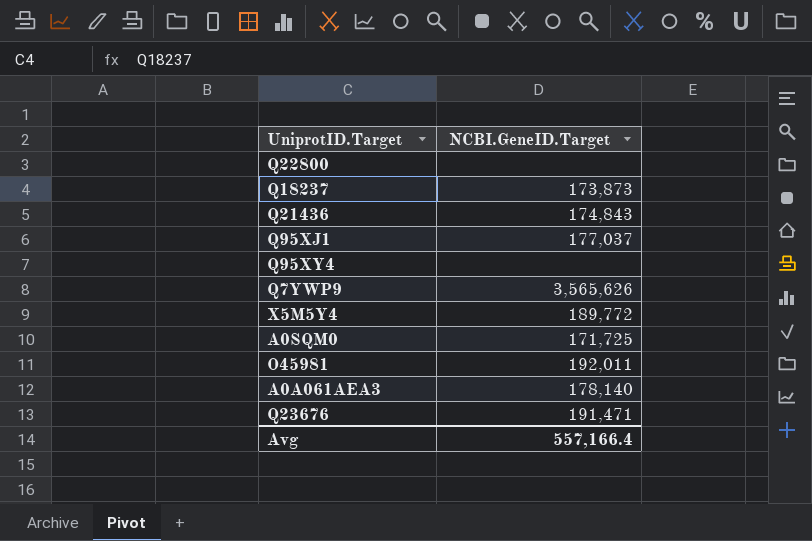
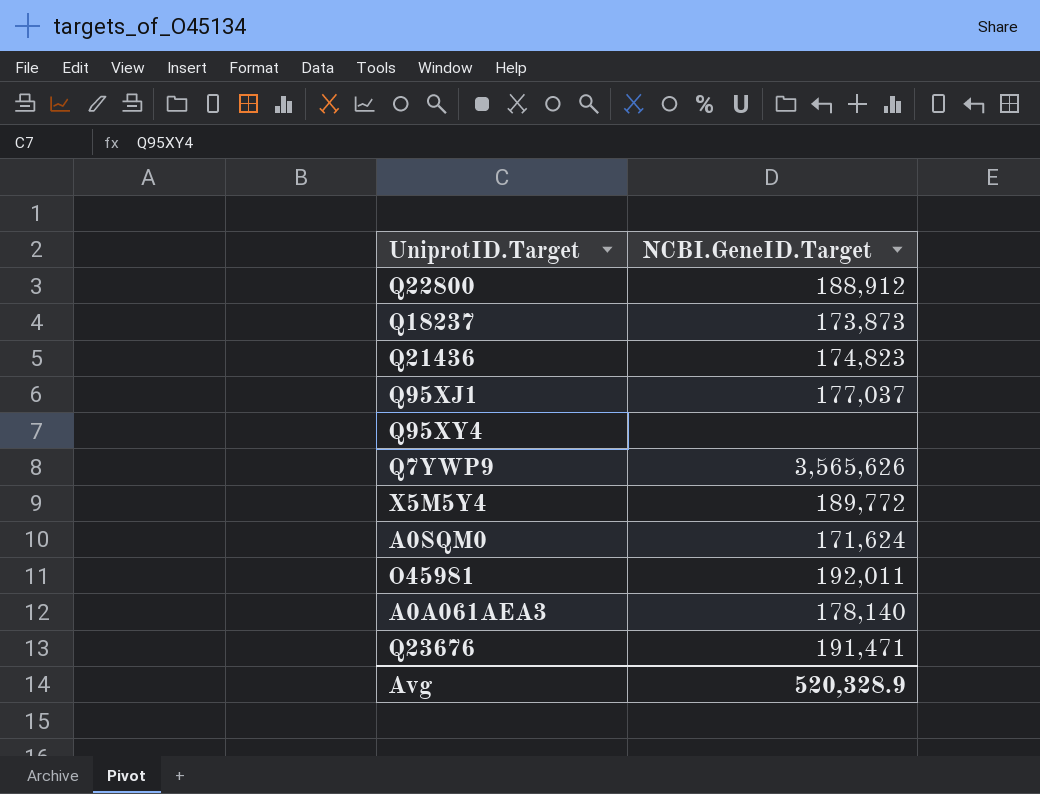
Q22800 | NCBI.GeneID.Target: none -> 188,912
Q21436 | NCBI.GeneID.Target: 174,843 -> 174,823
A0SQM0 | NCBI.GeneID.Target: 171,725 -> 171,624
Avg | NCBI.GeneID.Target: 557,166.4 -> 520,328.9

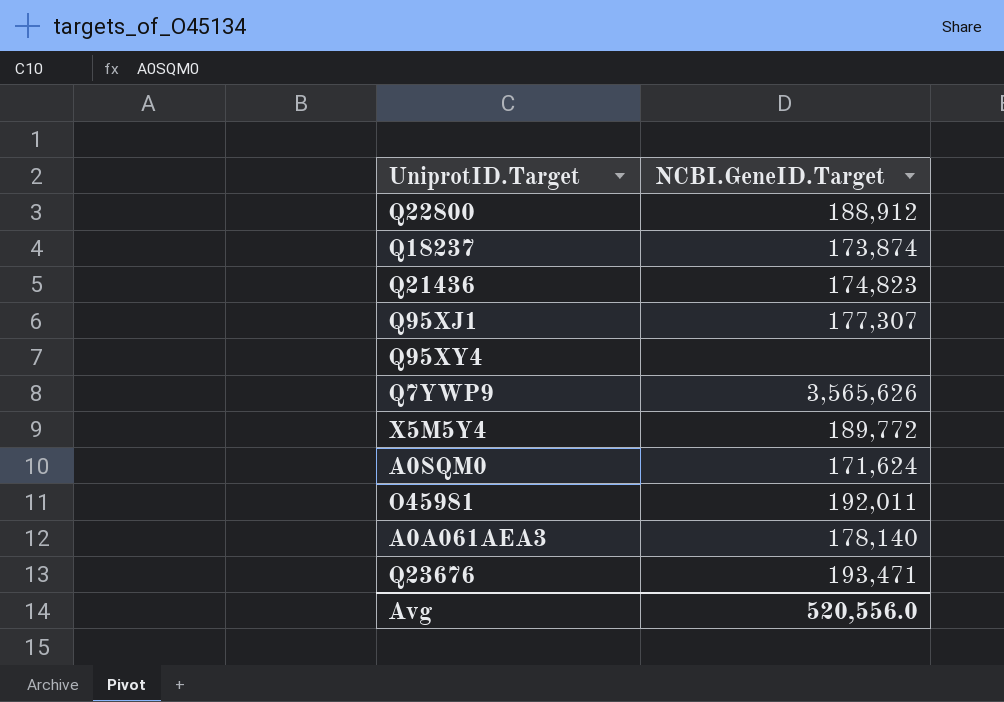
Q18237 | NCBI.GeneID.Target: 173,873 -> 173,874
Q95XJ1 | NCBI.GeneID.Target: 177,037 -> 177,307
Q23676 | NCBI.GeneID.Target: 191,471 -> 193,471
Avg | NCBI.GeneID.Target: 520,328.9 -> 520,556.0

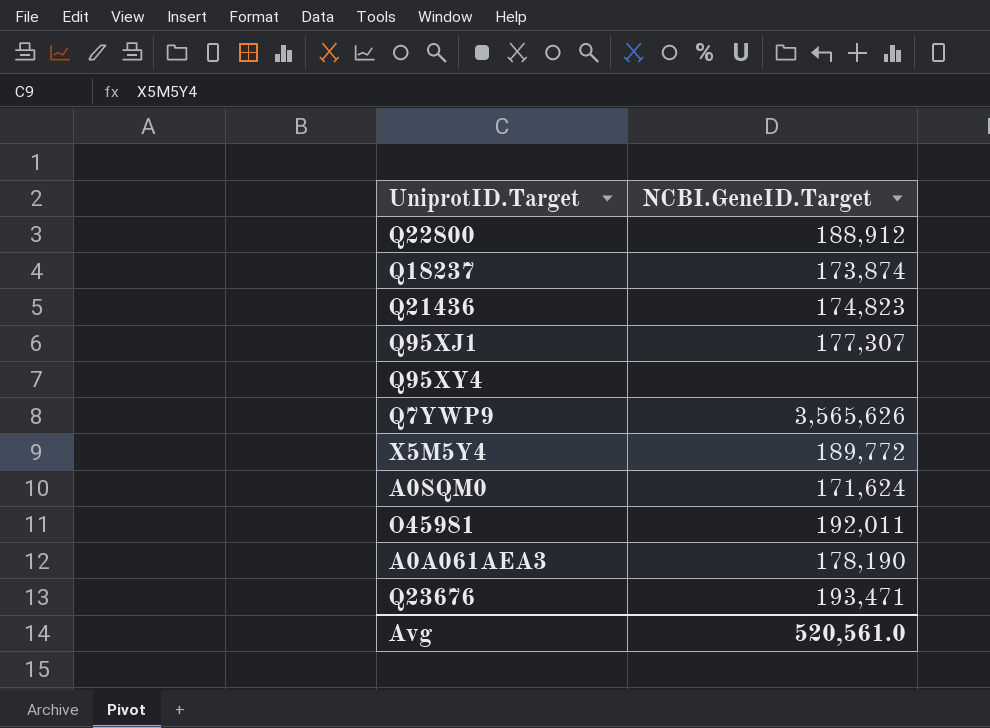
A0A061AEA3 | NCBI.GeneID.Target: 178,140 -> 178,190
Avg | NCBI.GeneID.Target: 520,556.0 -> 520,561.0

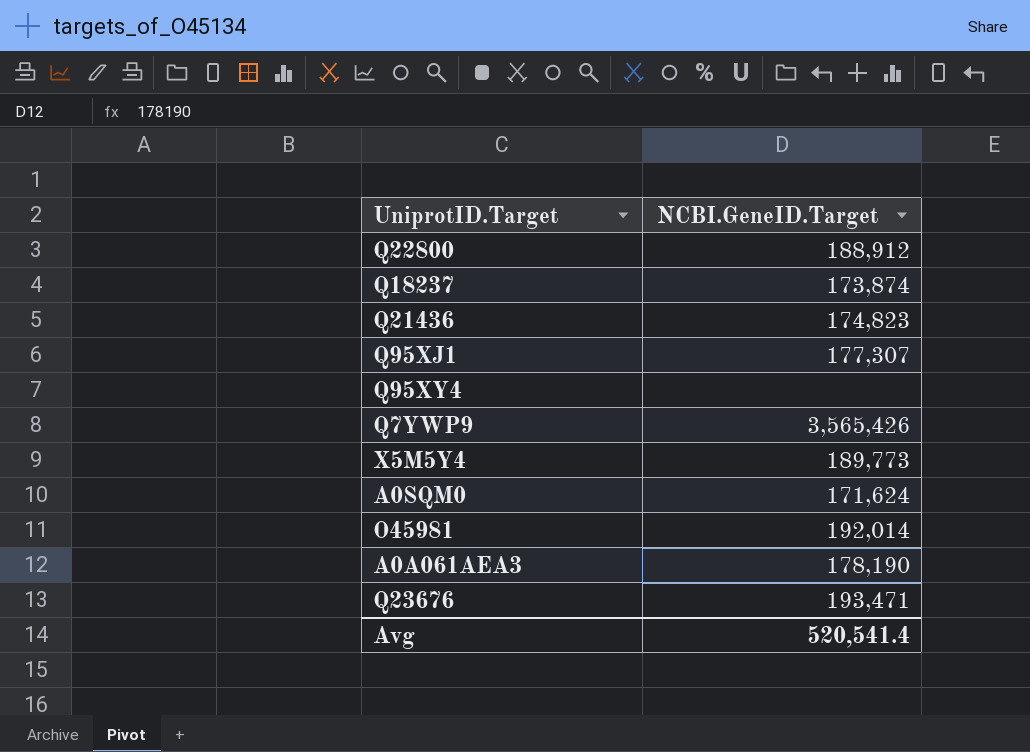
Q7YWP9 | NCBI.GeneID.Target: 3,565,626 -> 3,565,426
X5M5Y4 | NCBI.GeneID.Target: 189,772 -> 189,773
O45981 | NCBI.GeneID.Target: 192,011 -> 192,014
Avg | NCBI.GeneID.Target: 520,561.0 -> 520,541.4

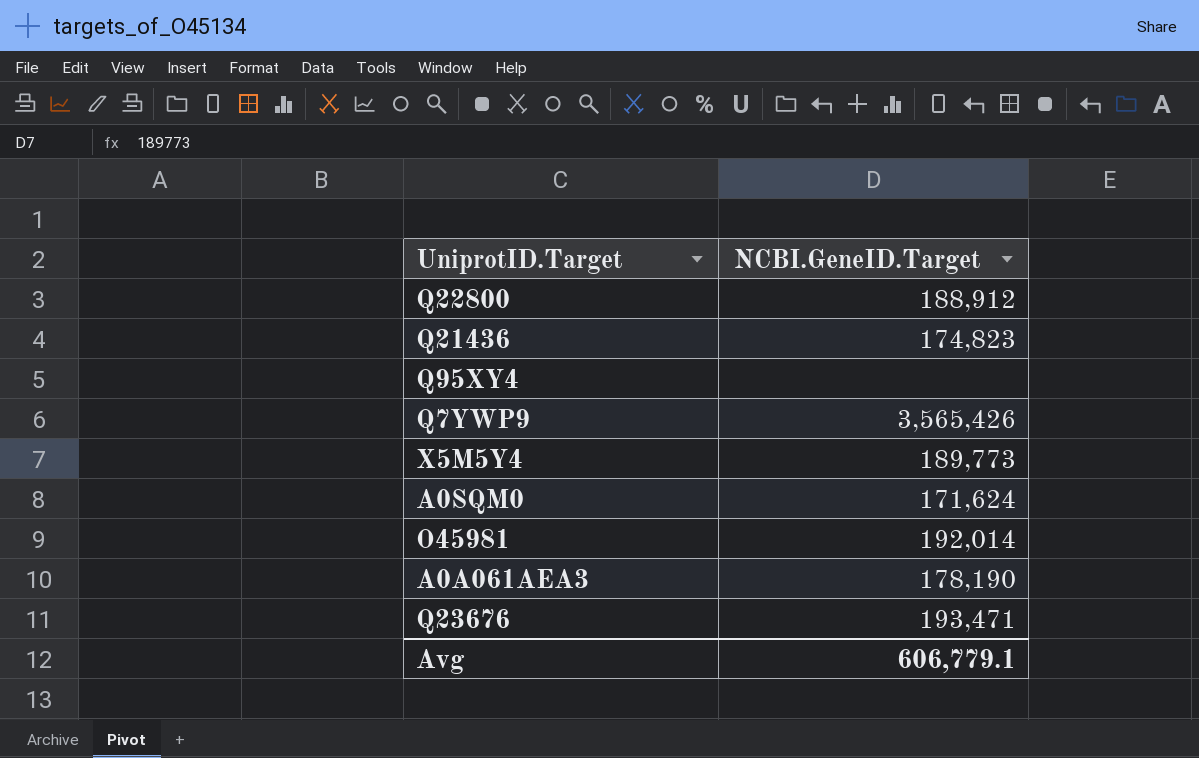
row Q18237: 173,874 -> none
row Q95XJ1: 177,307 -> none
Avg | NCBI.GeneID.Target: 520,541.4 -> 606,779.1

